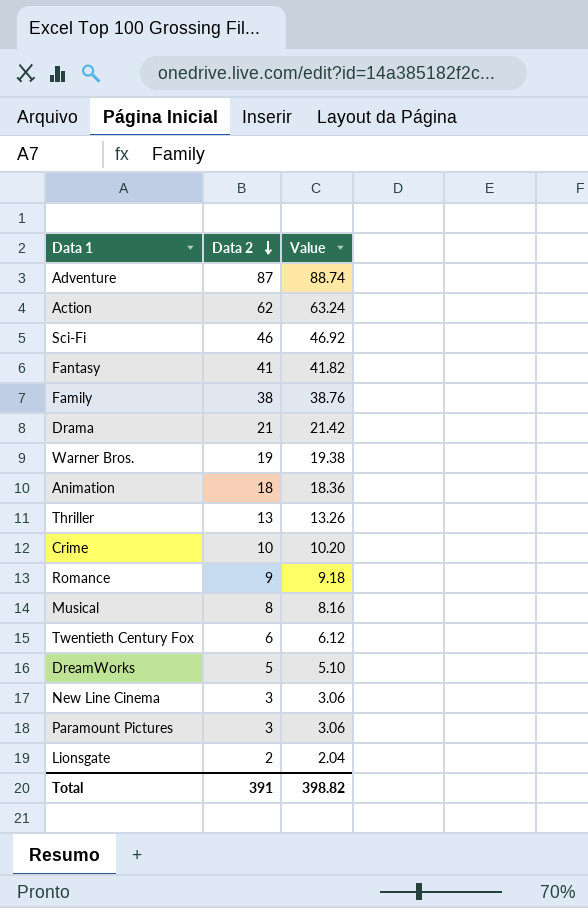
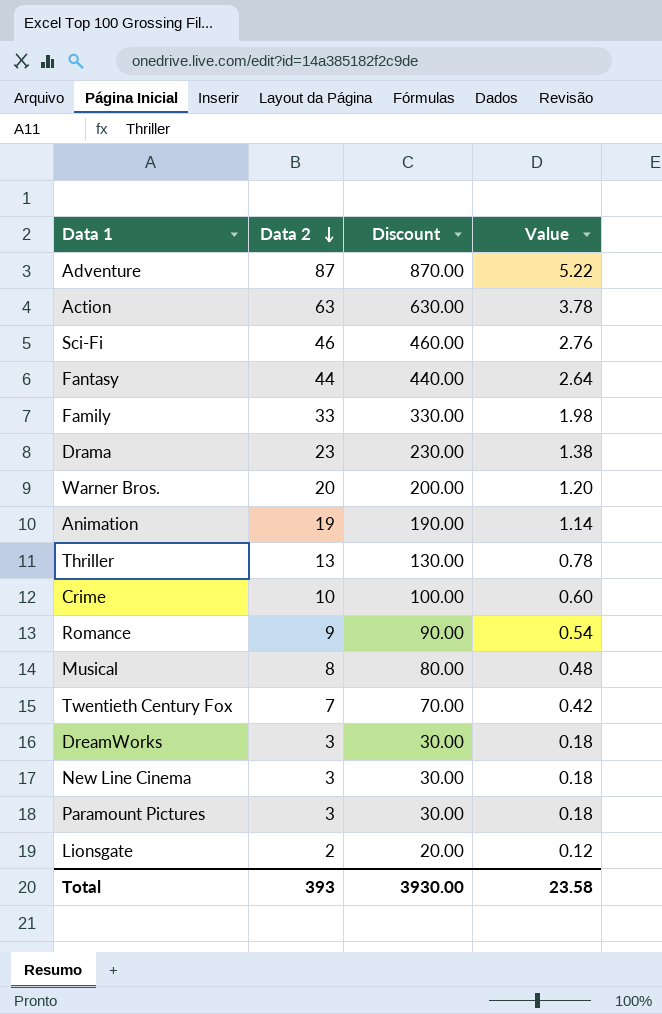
column Discount | formula: none -> [Data 2] * 10
column Value | formula: [Data 2] * 1.02 -> [Data 2] * 0.06
Action | Data 2: 62 -> 63
Fantasy | Data 2: 41 -> 44
Family | Data 2: 38 -> 33
Drama | Data 2: 21 -> 23
Warner Bros. | Data 2: 19 -> 20
Animation | Data 2: 18 -> 19
Twentieth Century Fox | Data 2: 6 -> 7
DreamWorks | Data 2: 5 -> 3
Total | Data 2: 391 -> 393
Total | Value: 398.82 -> 23.58

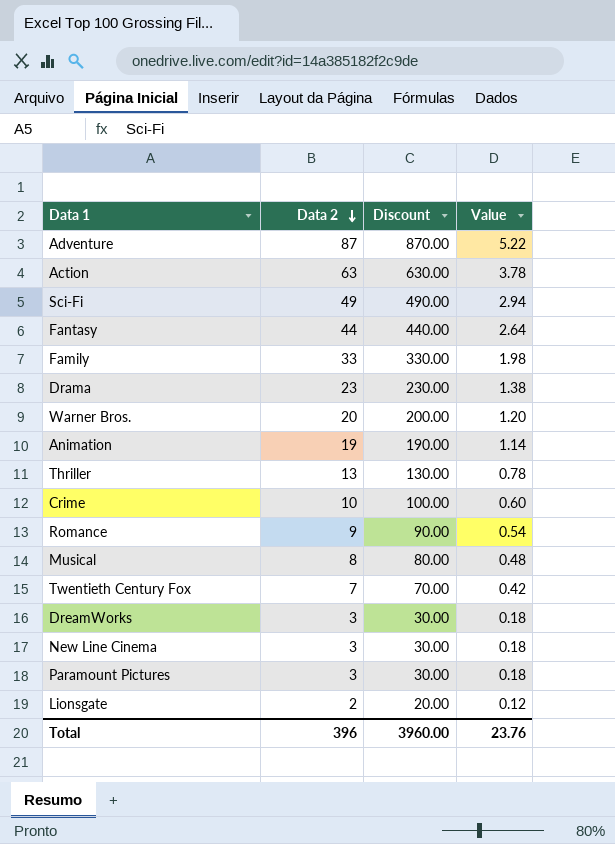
Sci-Fi | Data 2: 46 -> 49
Sci-Fi | Discount: 460.00 -> 490.00
Sci-Fi | Value: 2.76 -> 2.94
Total | Data 2: 393 -> 396
Total | Discount: 3930.00 -> 3960.00
Total | Value: 23.58 -> 23.76

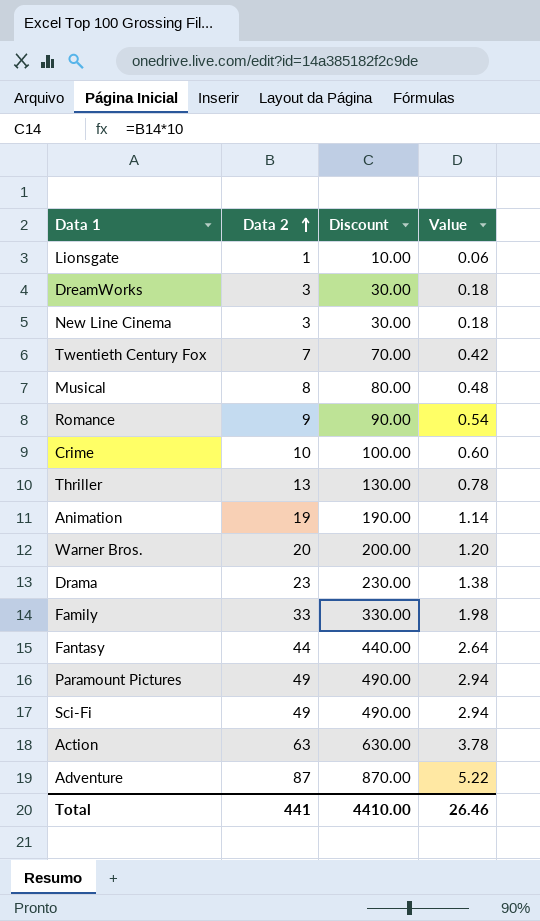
row order: Data 2 descending -> Data 2 ascending
Lionsgate | Data 2: 2 -> 1
Lionsgate | Discount: 20.00 -> 10.00
Lionsgate | Value: 0.12 -> 0.06
Paramount Pictures | Data 2: 3 -> 49
Paramount Pictures | Discount: 30.00 -> 490.00
Paramount Pictures | Value: 0.18 -> 2.94
Total | Data 2: 396 -> 441
Total | Discount: 3960.00 -> 4410.00
Total | Value: 23.76 -> 26.46

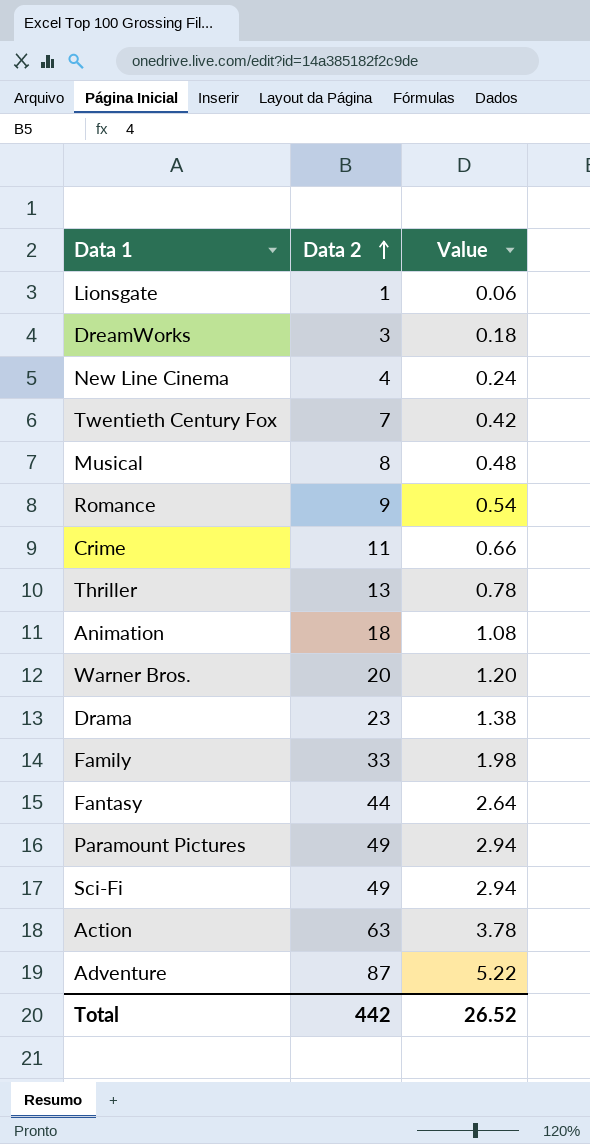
column Discount | formula: [Data 2] * 10 -> none
New Line Cinema | Data 2: 3 -> 4
New Line Cinema | Value: 0.18 -> 0.24
Crime | Data 2: 10 -> 11
Crime | Value: 0.60 -> 0.66
Animation | Data 2: 19 -> 18
Animation | Value: 1.14 -> 1.08
Total | Data 2: 441 -> 442
Total | Value: 26.46 -> 26.52

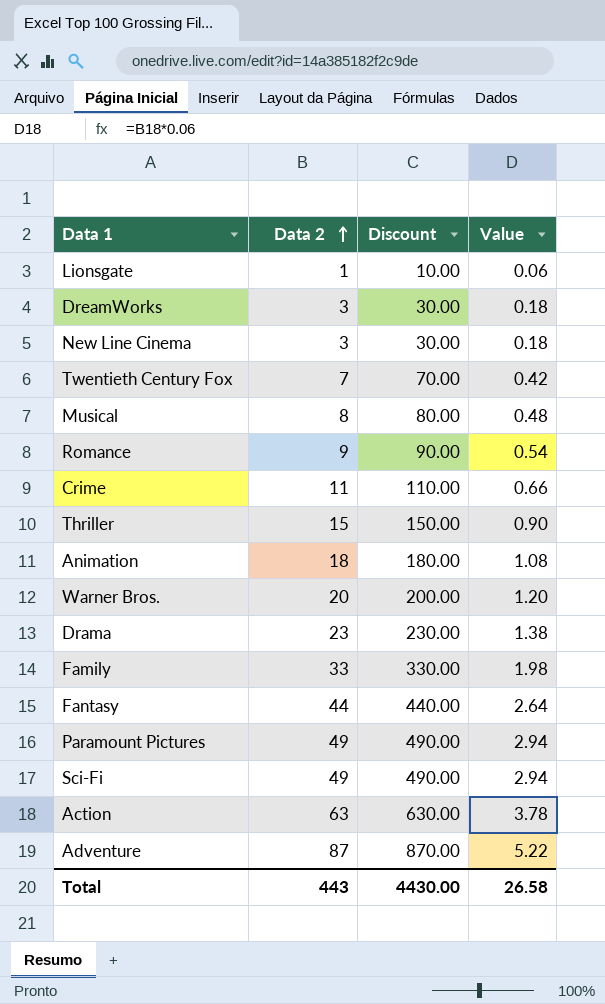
column Discount | formula: none -> [Data 2] * 10
New Line Cinema | Data 2: 4 -> 3
New Line Cinema | Value: 0.24 -> 0.18
Thriller | Data 2: 13 -> 15
Thriller | Value: 0.78 -> 0.90
Total | Data 2: 442 -> 443
Total | Value: 26.52 -> 26.58

